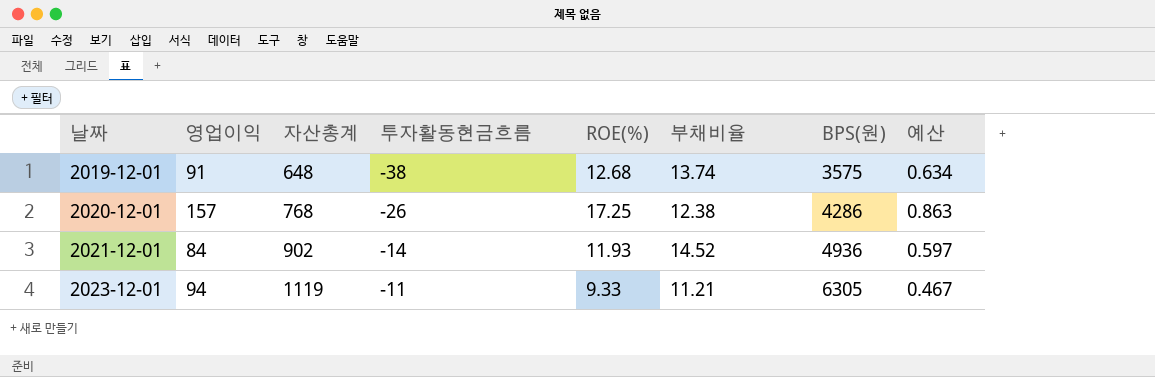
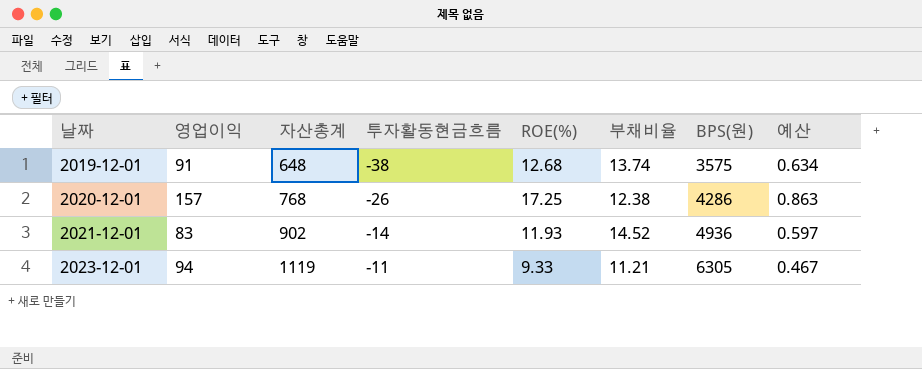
2021-12-01 | 영업이익: 84 -> 83

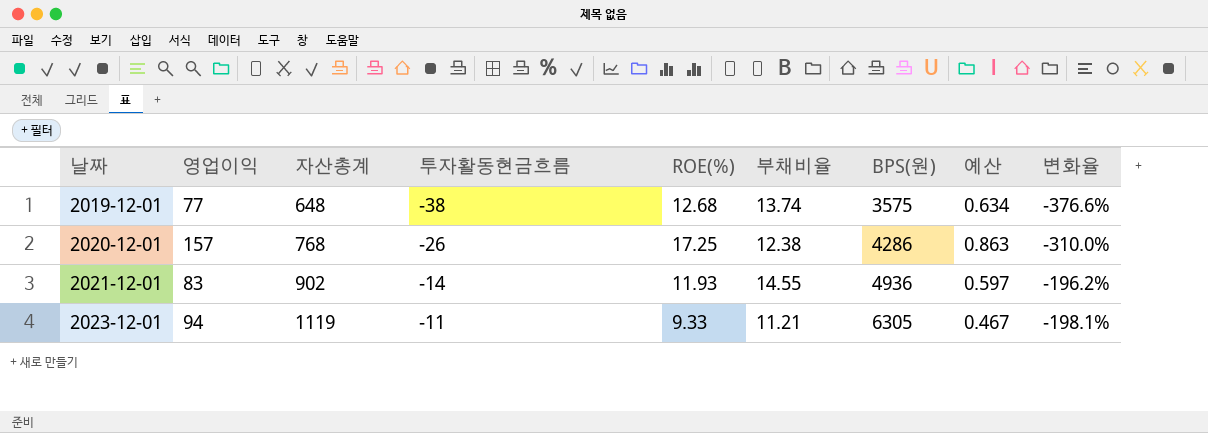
column 변화율 | formula: none -> ([투자활동현금흐름] - [부채비율]) / [부채비율]
2019-12-01 | 영업이익: 91 -> 77
2021-12-01 | 부채비율: 14.52 -> 14.55

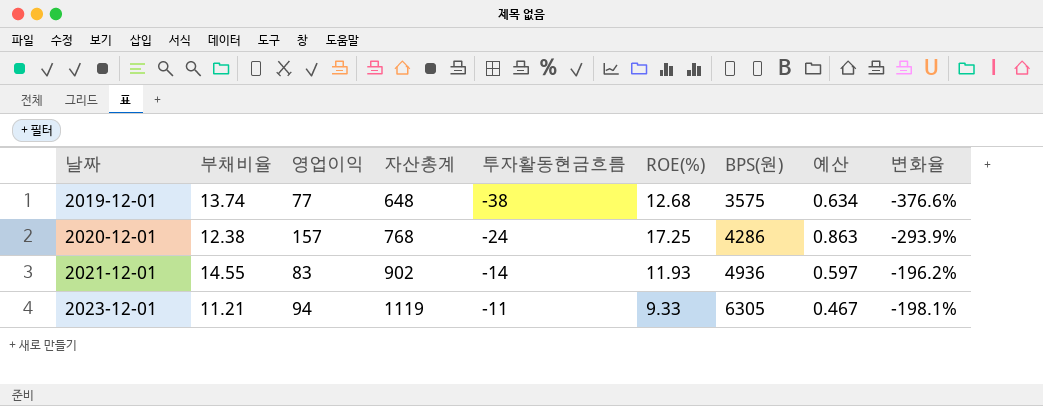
column 부채비율 | position: 6 -> 2
2020-12-01 | 투자활동현금흐름: -26 -> -24
2020-12-01 | 변화율: -310.0% -> -293.9%

